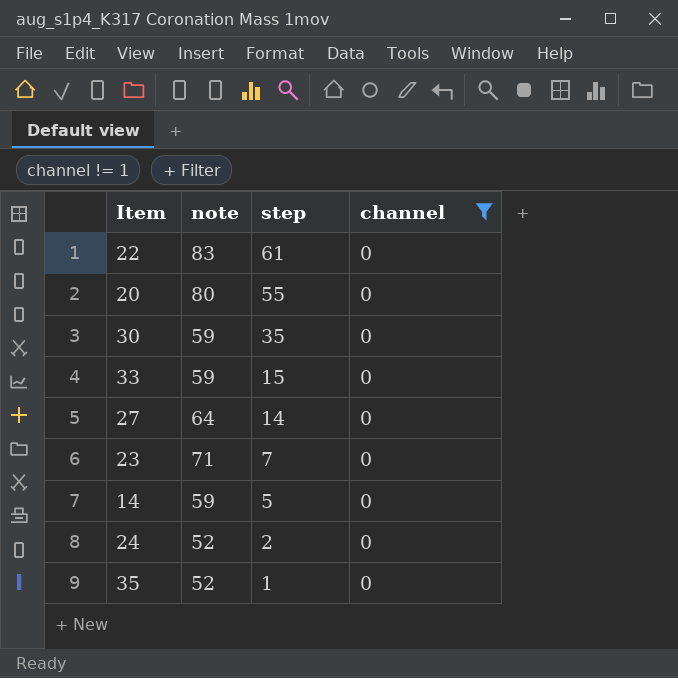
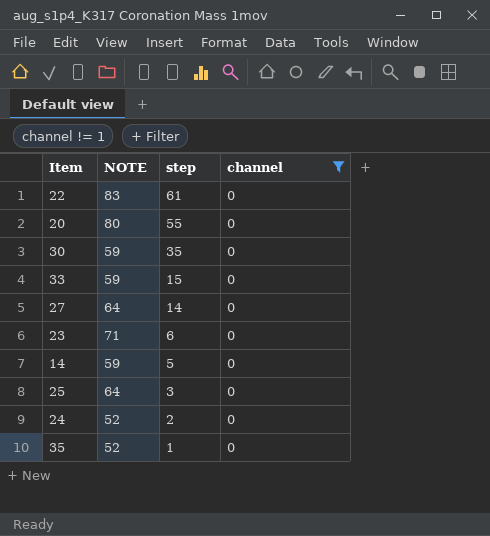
column name: note -> NOTE
23 | step: 7 -> 6
row 25: none -> 64 | 3 | 0

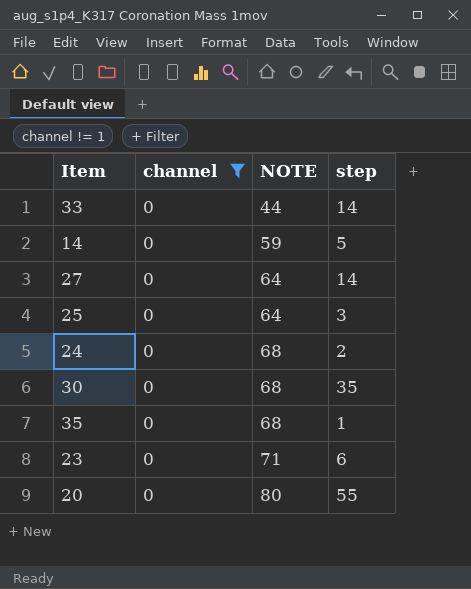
row order: step descending -> NOTE ascending
column channel | position: 4 -> 2
row 22: 83 | 61 | 0 -> none
33 | NOTE: 59 -> 44
33 | step: 15 -> 14
24 | NOTE: 52 -> 68
30 | NOTE: 59 -> 68
35 | NOTE: 52 -> 68

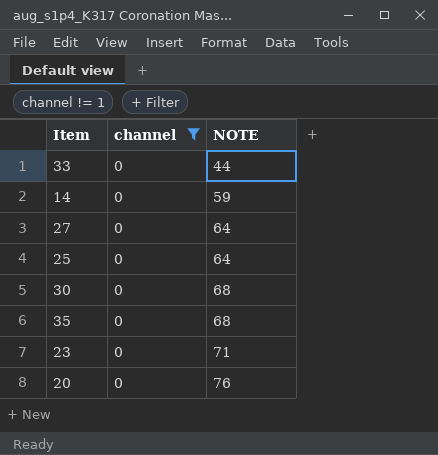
column step | position: 4 -> none
row 24: 0 | 68 | 2 -> none
20 | NOTE: 80 -> 76

